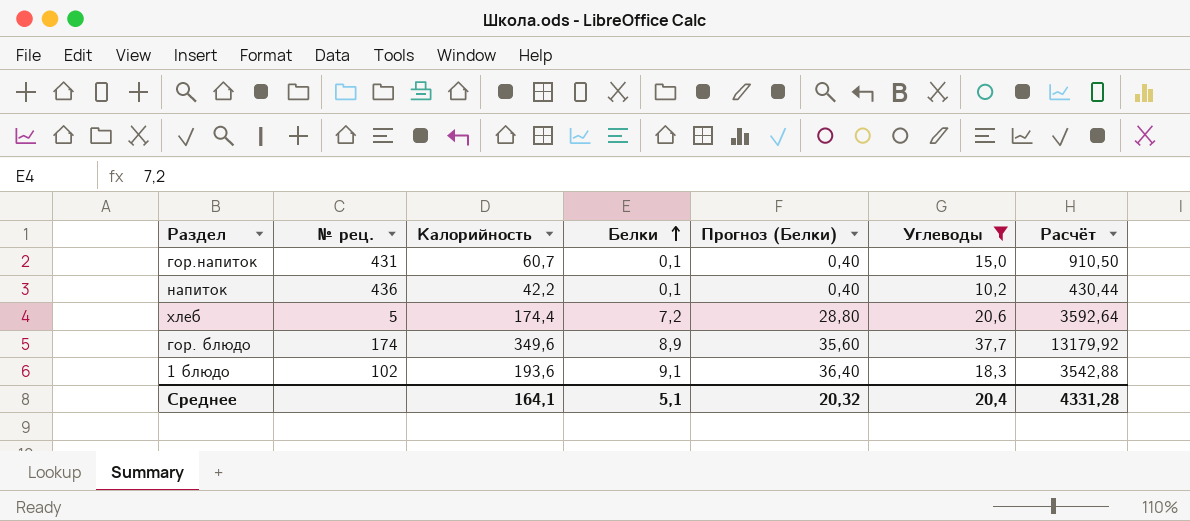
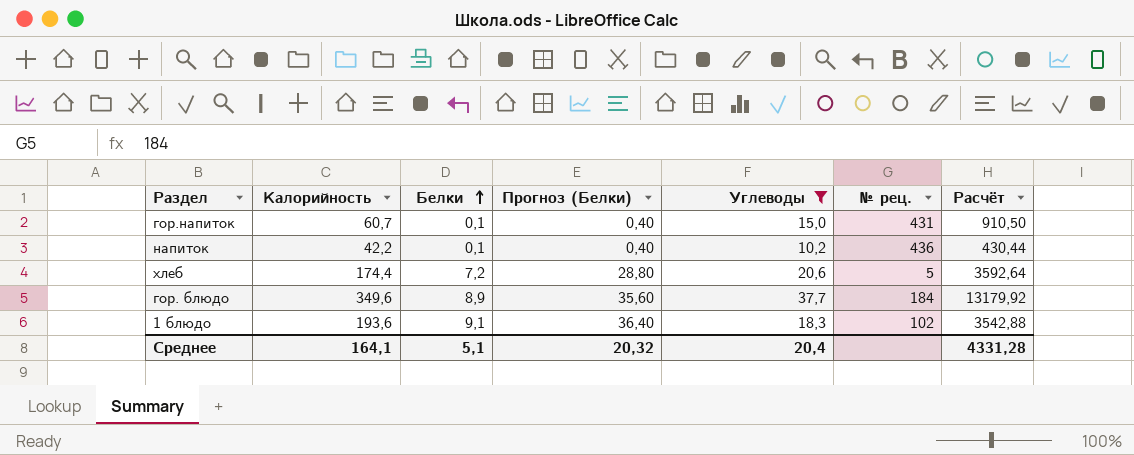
column № рец. | position: 2 -> 6
гор. блюдо | № рец.: 174 -> 184

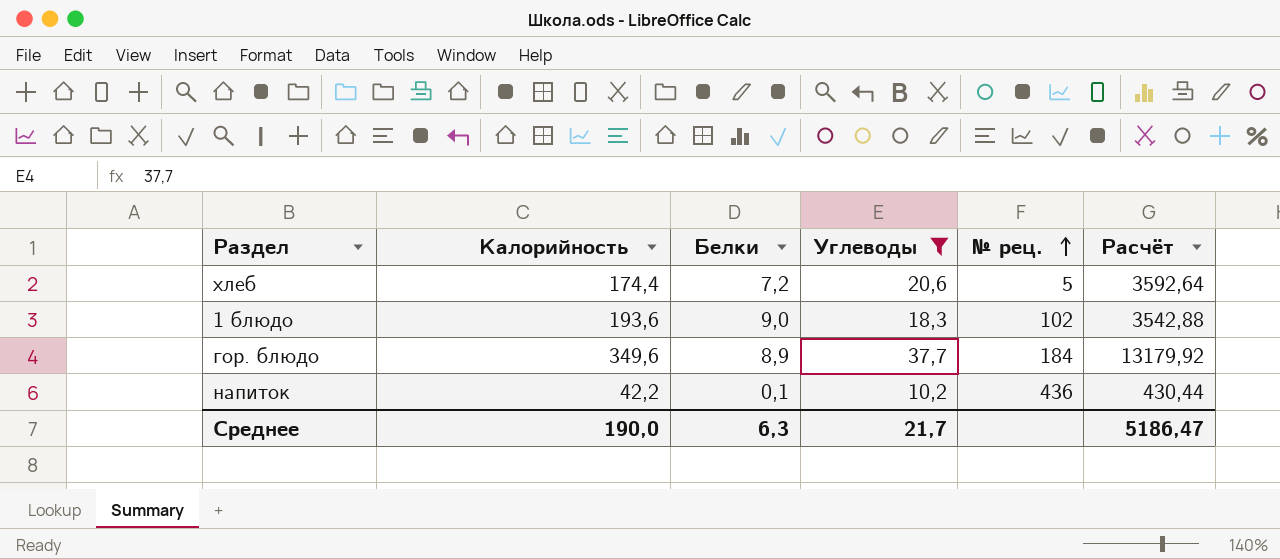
row order: Белки ascending -> № рец. ascending
column Прогноз (Белки) | formula: [Белки] * 4 -> none
row гор.напиток: 60,7 | 0,1 | 0,40 | 15,0 | 431 | 910,50 -> none
1 блюдо | Белки: 9,1 -> 9,0
Среднее | Калорийность: 164,1 -> 190,0
Среднее | Белки: 5,1 -> 6,3
Среднее | Углеводы: 20,4 -> 21,7
Среднее | Расчёт: 4331,28 -> 5186,47

